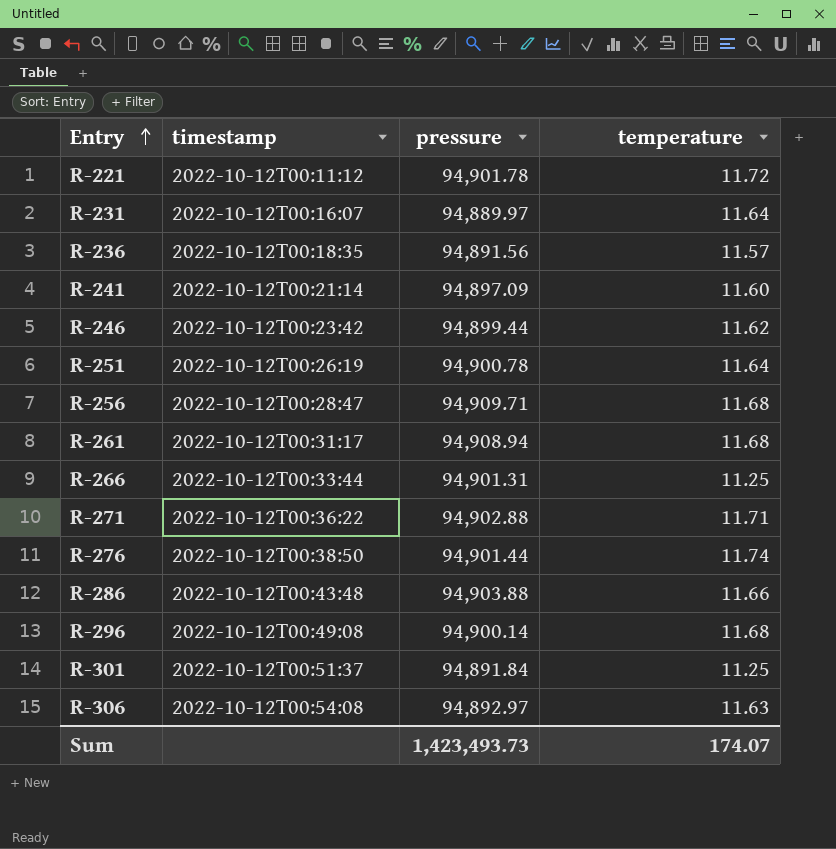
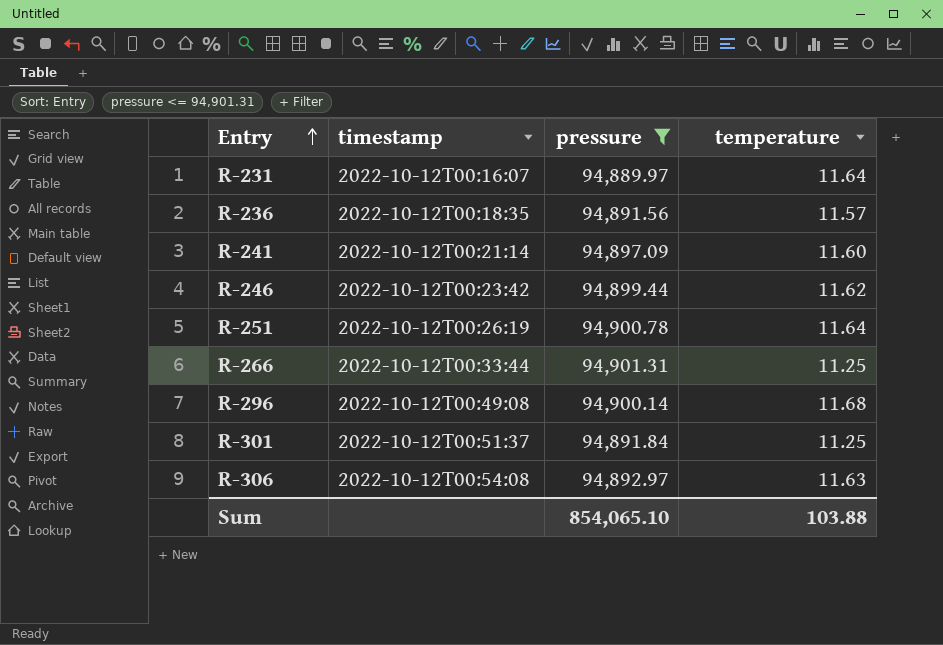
filter: none -> pressure <= 94,901.31
Sum | pressure: 1,423,493.73 -> 854,065.10
Sum | temperature: 174.07 -> 103.88

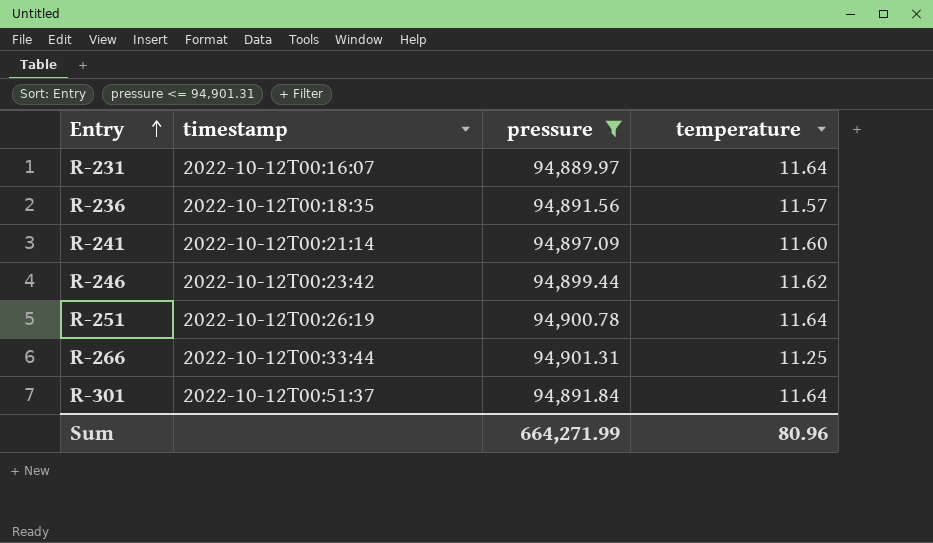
row R-296: 2022-10-12T00:49:08 | 94,900.14 | 11.68 -> none
row R-306: 2022-10-12T00:54:08 | 94,892.97 | 11.63 -> none
R-301 | temperature: 11.25 -> 11.64
Sum | pressure: 854,065.10 -> 664,271.99
Sum | temperature: 103.88 -> 80.96

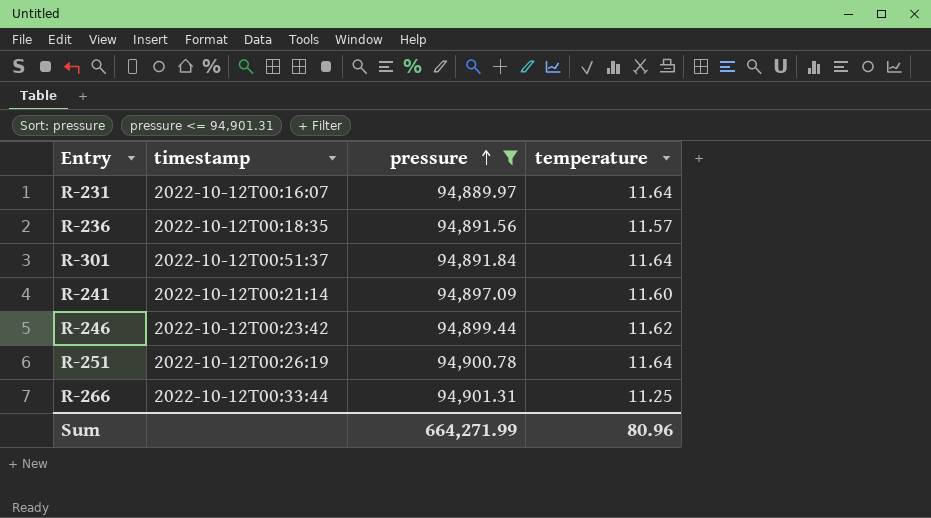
row order: Entry ascending -> pressure ascending

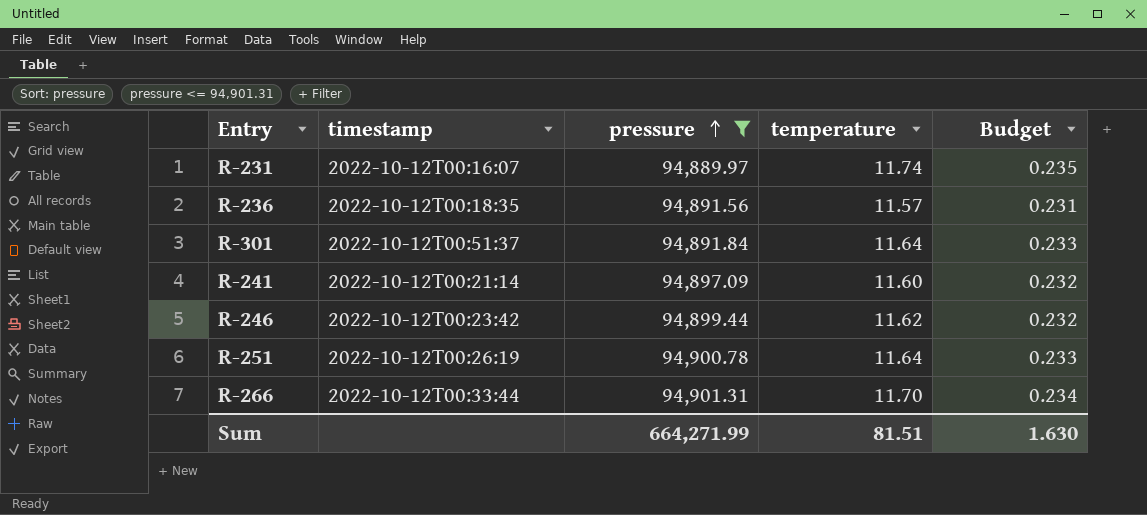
column Budget | formula: none -> [temperature] * 0.02
R-231 | temperature: 11.64 -> 11.74
R-266 | temperature: 11.25 -> 11.70
Sum | temperature: 80.96 -> 81.51

